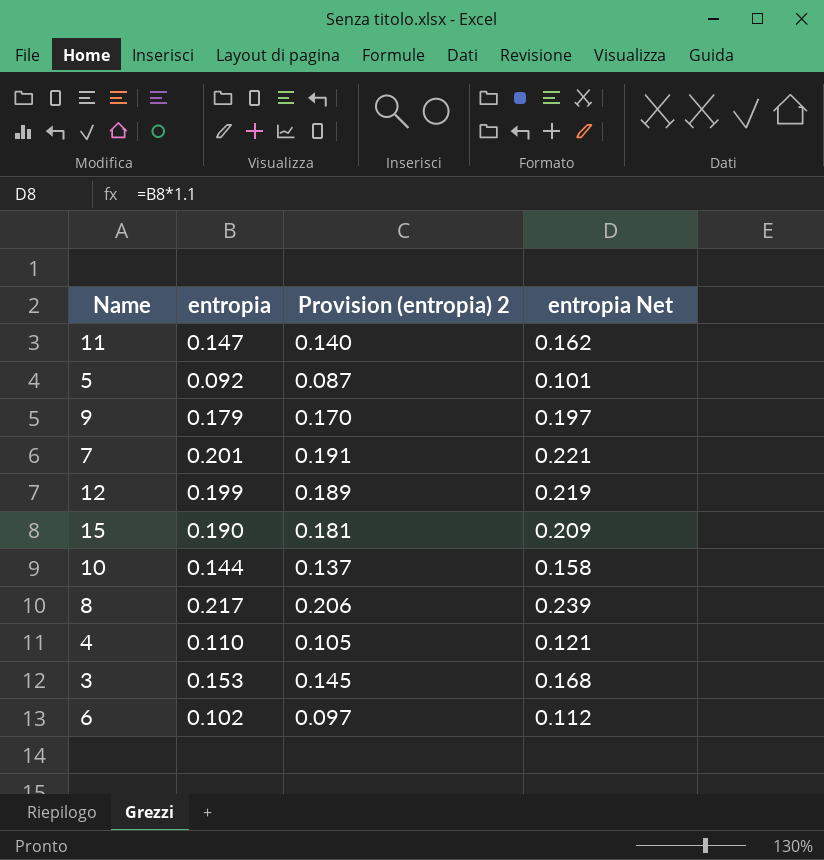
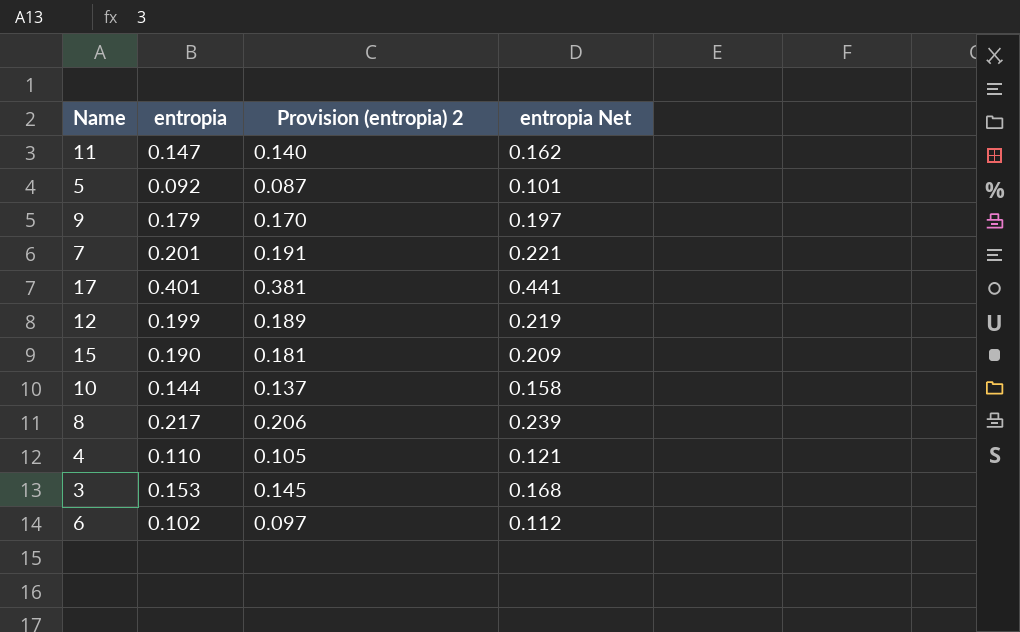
row 17: none -> 0.401 | 0.381 | 0.441

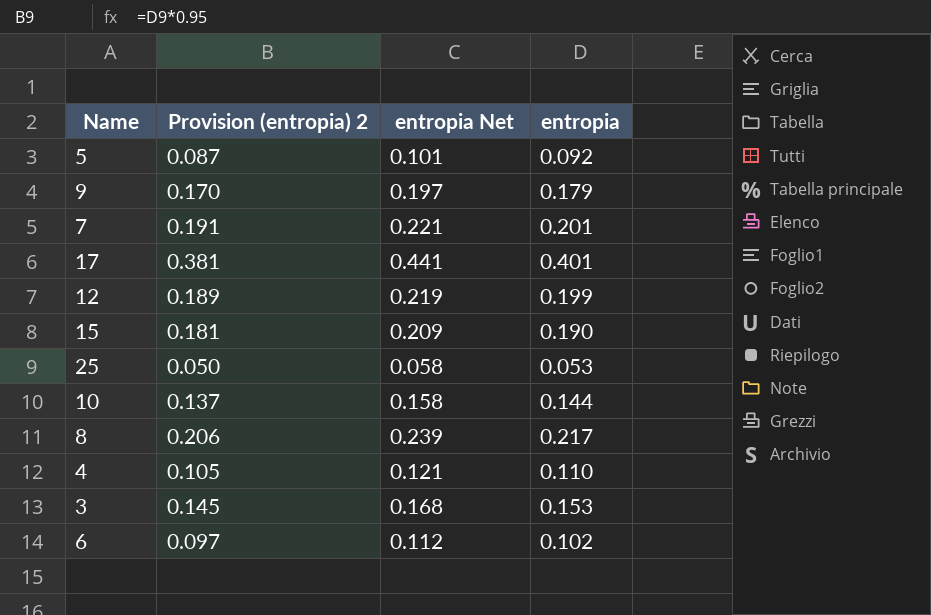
column entropia | position: 2 -> 4
row 11: 0.147 | 0.140 | 0.162 -> none
row 25: none -> 0.050 | 0.058 | 0.053

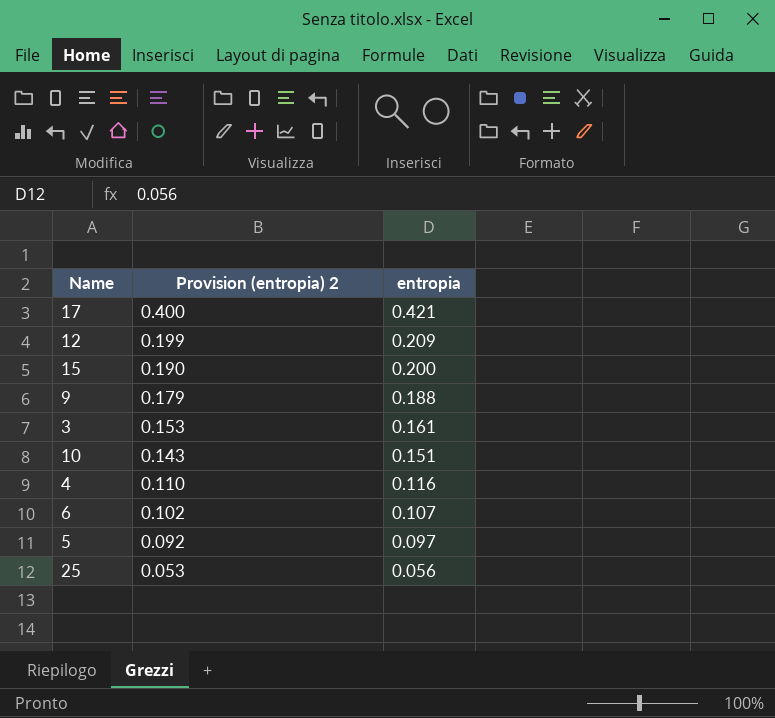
row order: none -> Provision (entropia) 2 descending
column entropia Net | formula: [entropia] * 1.1 -> none
row 7: 0.191 | 0.221 | 0.201 -> none
row 8: 0.206 | 0.239 | 0.217 -> none
17 | Provision (entropia) 2: 0.381 -> 0.400
17 | entropia: 0.401 -> 0.421
12 | Provision (entropia) 2: 0.189 -> 0.199
12 | entropia: 0.199 -> 0.209
15 | Provision (entropia) 2: 0.181 -> 0.190
15 | entropia: 0.190 -> 0.200
9 | Provision (entropia) 2: 0.170 -> 0.179
9 | entropia: 0.179 -> 0.188
3 | Provision (entropia) 2: 0.145 -> 0.153
3 | entropia: 0.153 -> 0.161
10 | Provision (entropia) 2: 0.137 -> 0.143
10 | entropia: 0.144 -> 0.151
4 | Provision (entropia) 2: 0.105 -> 0.110
4 | entropia: 0.110 -> 0.116
6 | Provision (entropia) 2: 0.097 -> 0.102
6 | entropia: 0.102 -> 0.107
5 | Provision (entropia) 2: 0.087 -> 0.092
5 | entropia: 0.092 -> 0.097
25 | Provision (entropia) 2: 0.050 -> 0.053
25 | entropia: 0.053 -> 0.056

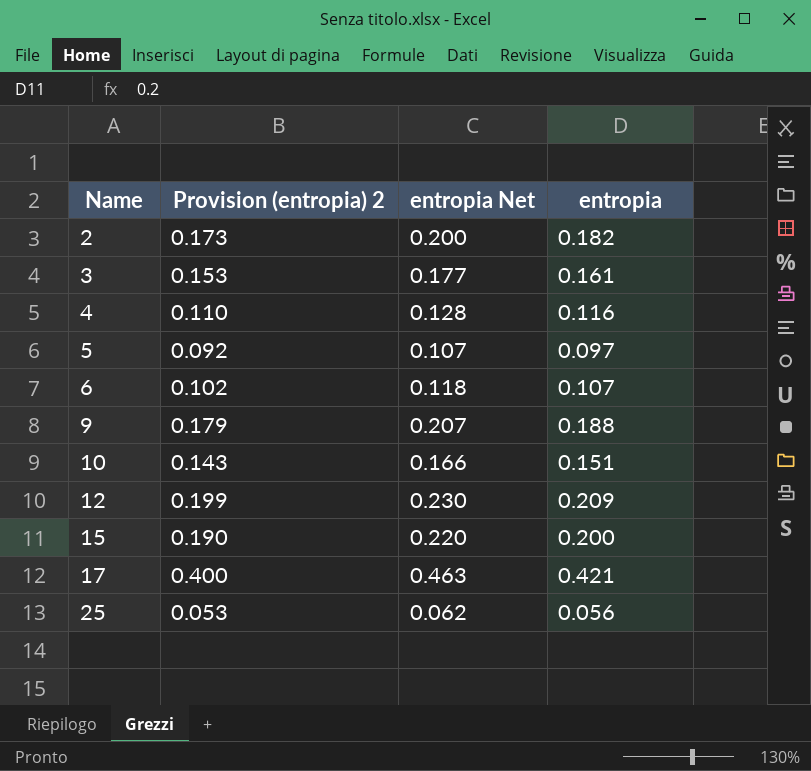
row order: Provision (entropia) 2 descending -> Name ascending
column entropia Net | formula: none -> [entropia] * 1.1
row 2: none -> 0.173 | 0.200 | 0.182

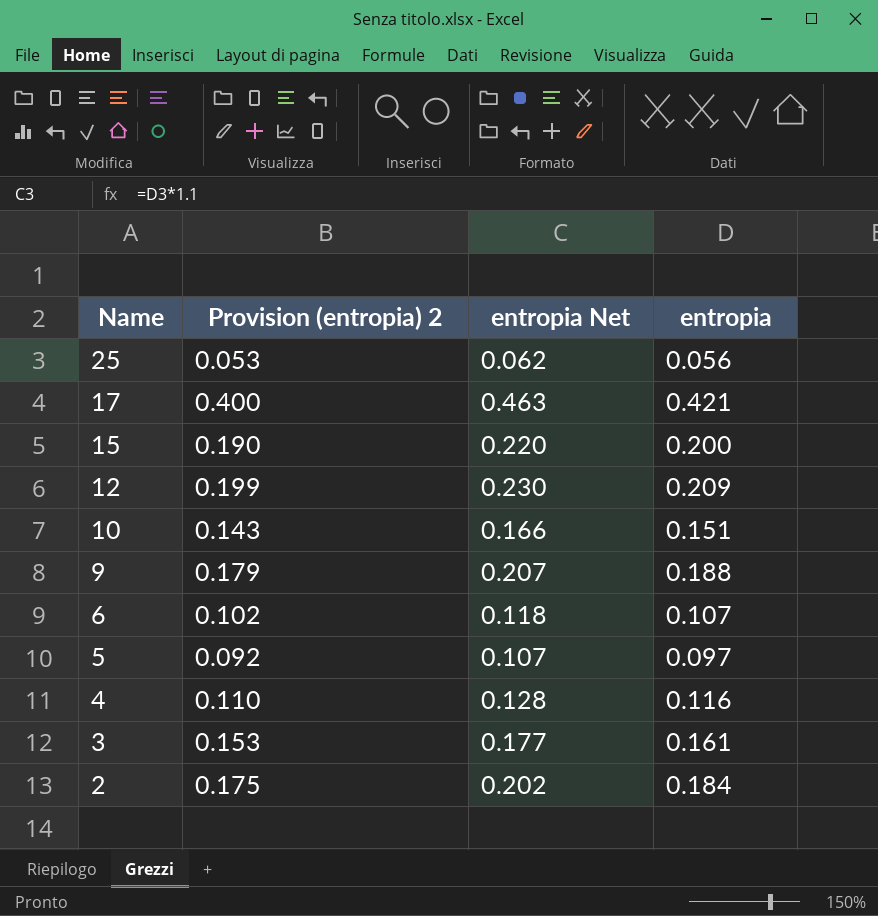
row order: Name ascending -> Name descending
2 | Provision (entropia) 2: 0.173 -> 0.175
2 | entropia Net: 0.200 -> 0.202
2 | entropia: 0.182 -> 0.184

